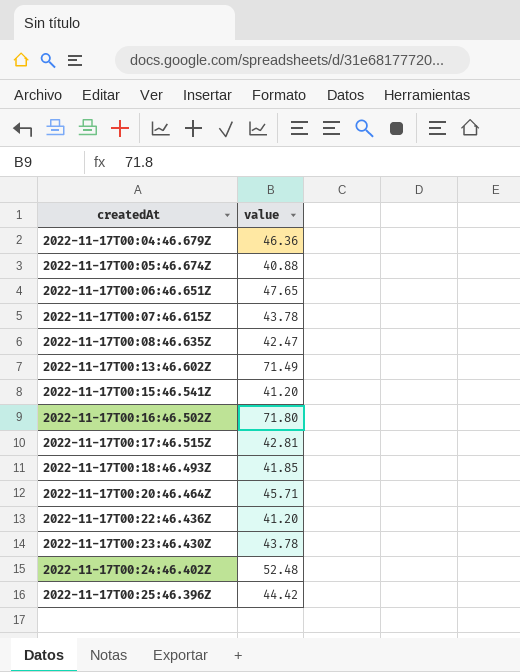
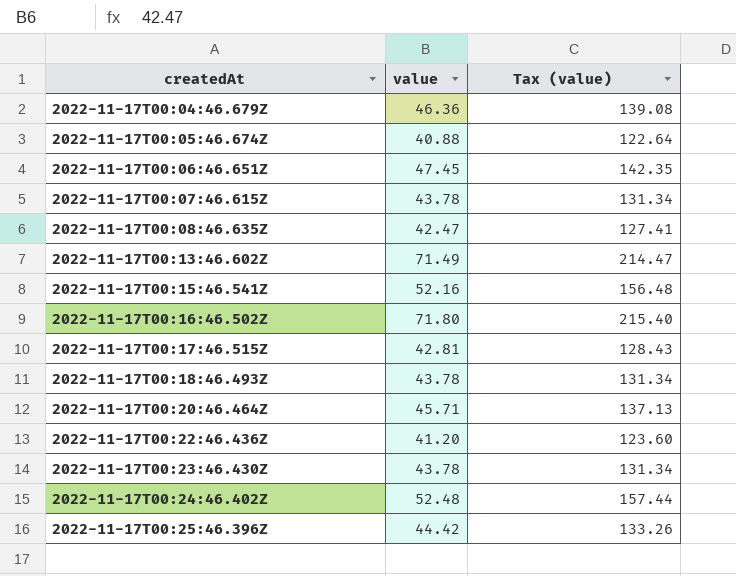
column Tax (value) | formula: none -> [value] * 3
2022-11-17T00:06:46.651Z | value: 47.65 -> 47.45
2022-11-17T00:15:46.541Z | value: 41.20 -> 52.16
2022-11-17T00:18:46.493Z | value: 41.85 -> 43.78

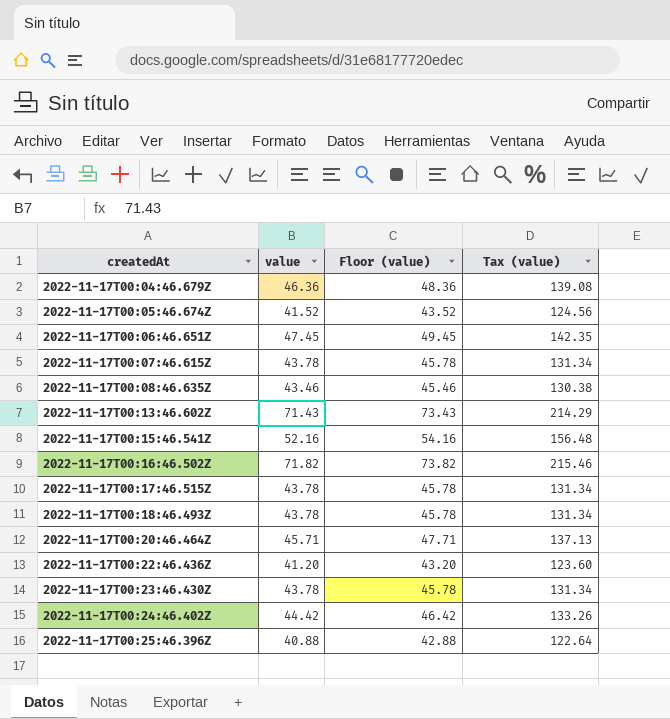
column Floor (value) | formula: none -> [value] + 2
2022-11-17T00:05:46.674Z | value: 40.88 -> 41.52
2022-11-17T00:05:46.674Z | Tax (value): 122.64 -> 124.56
2022-11-17T00:08:46.635Z | value: 42.47 -> 43.46
2022-11-17T00:08:46.635Z | Tax (value): 127.41 -> 130.38
2022-11-17T00:13:46.602Z | value: 71.49 -> 71.43
2022-11-17T00:13:46.602Z | Tax (value): 214.47 -> 214.29
2022-11-17T00:16:46.502Z | value: 71.80 -> 71.82
2022-11-17T00:16:46.502Z | Tax (value): 215.40 -> 215.46
2022-11-17T00:17:46.515Z | value: 42.81 -> 43.78
2022-11-17T00:17:46.515Z | Tax (value): 128.43 -> 131.34
2022-11-17T00:24:46.402Z | value: 52.48 -> 44.42
2022-11-17T00:24:46.402Z | Tax (value): 157.44 -> 133.26
2022-11-17T00:25:46.396Z | value: 44.42 -> 40.88
2022-11-17T00:25:46.396Z | Tax (value): 133.26 -> 122.64

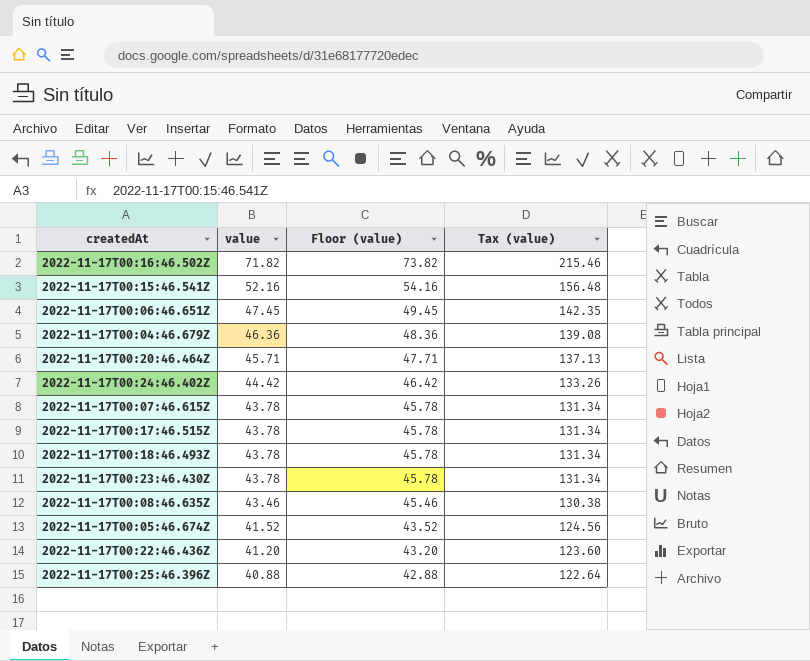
row order: createdAt ascending -> value descending
row 2022-11-17T00:13:46.602Z: 71.43 | 73.43 | 214.29 -> none

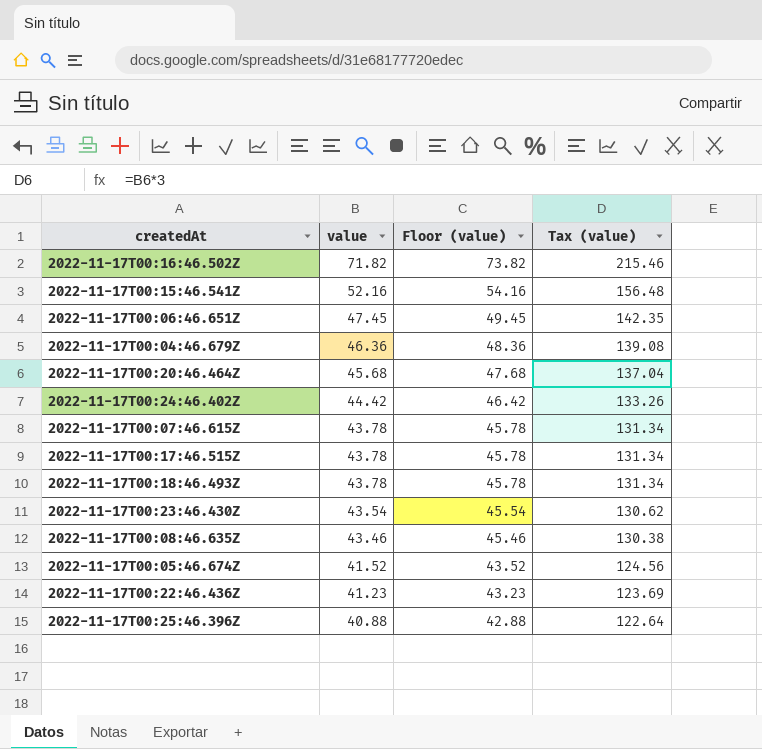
2022-11-17T00:20:46.464Z | value: 45.71 -> 45.68
2022-11-17T00:20:46.464Z | Floor (value): 47.71 -> 47.68
2022-11-17T00:20:46.464Z | Tax (value): 137.13 -> 137.04
2022-11-17T00:23:46.430Z | value: 43.78 -> 43.54
2022-11-17T00:23:46.430Z | Floor (value): 45.78 -> 45.54
2022-11-17T00:23:46.430Z | Tax (value): 131.34 -> 130.62
2022-11-17T00:22:46.436Z | value: 41.20 -> 41.23
2022-11-17T00:22:46.436Z | Floor (value): 43.20 -> 43.23
2022-11-17T00:22:46.436Z | Tax (value): 123.60 -> 123.69

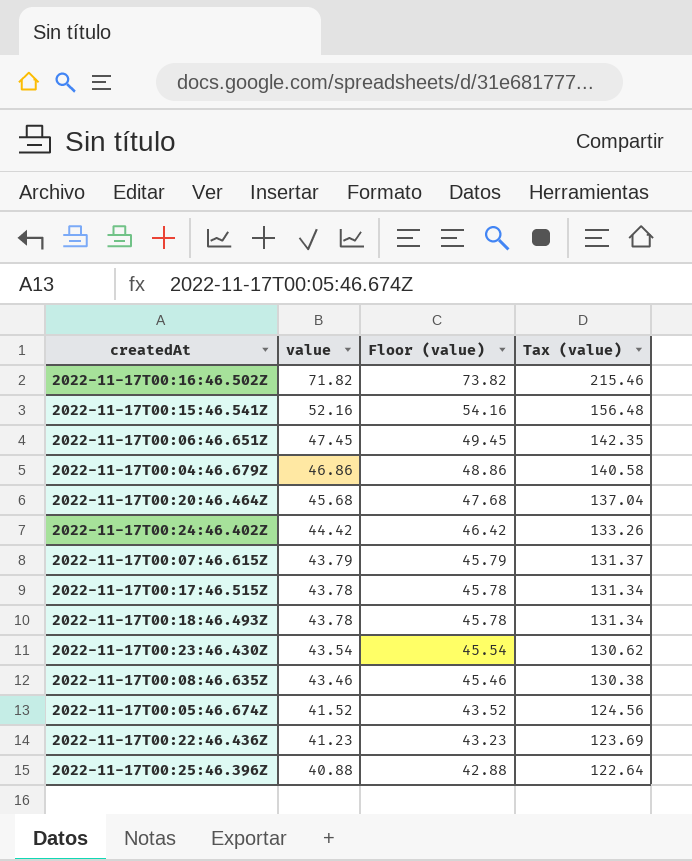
2022-11-17T00:04:46.679Z | value: 46.36 -> 46.86
2022-11-17T00:04:46.679Z | Floor (value): 48.36 -> 48.86
2022-11-17T00:04:46.679Z | Tax (value): 139.08 -> 140.58
2022-11-17T00:07:46.615Z | value: 43.78 -> 43.79
2022-11-17T00:07:46.615Z | Floor (value): 45.78 -> 45.79
2022-11-17T00:07:46.615Z | Tax (value): 131.34 -> 131.37

